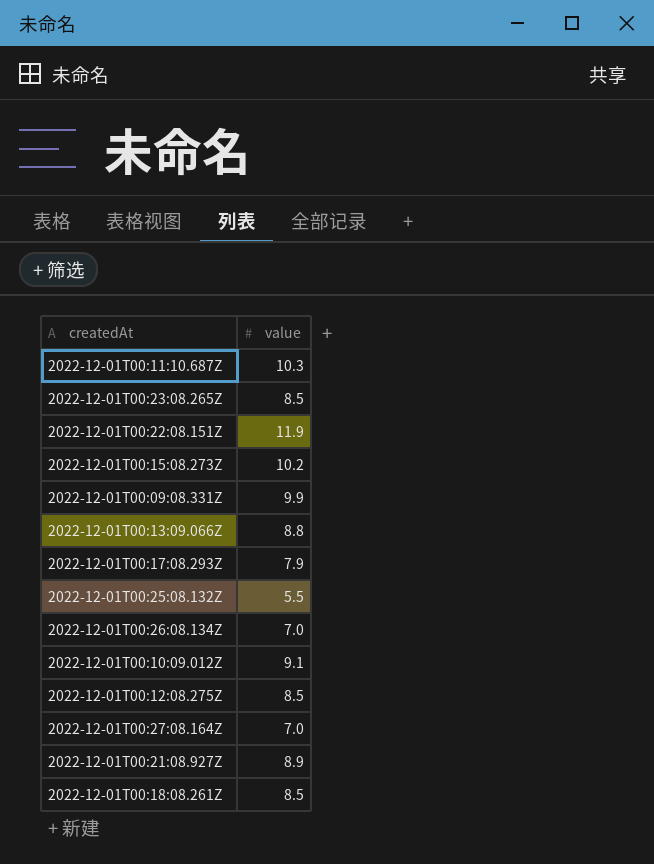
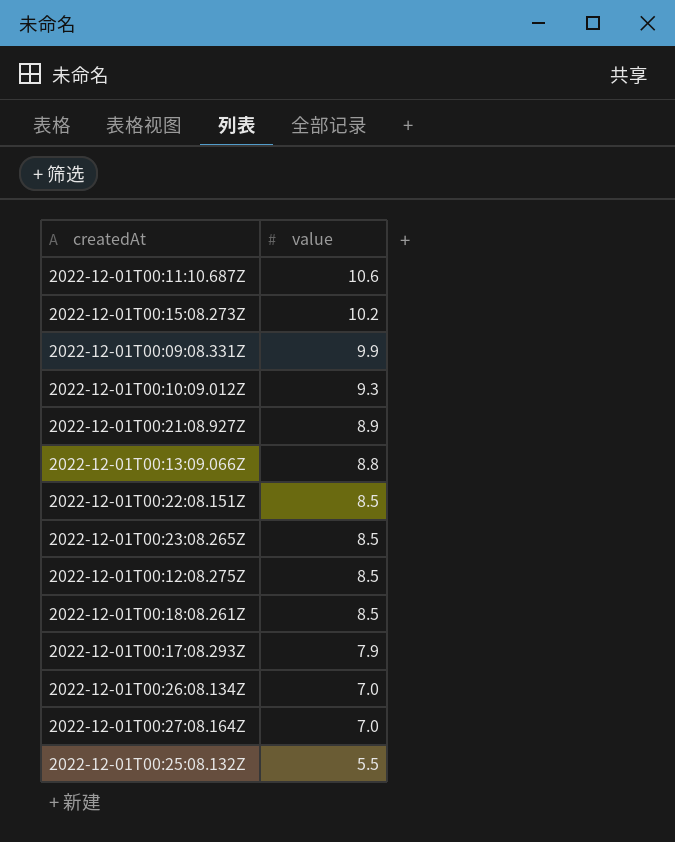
row order: none -> value descending
2022-12-01T00:11:10.687Z | value: 10.3 -> 10.6
2022-12-01T00:10:09.012Z | value: 9.1 -> 9.3
2022-12-01T00:22:08.151Z | value: 11.9 -> 8.5

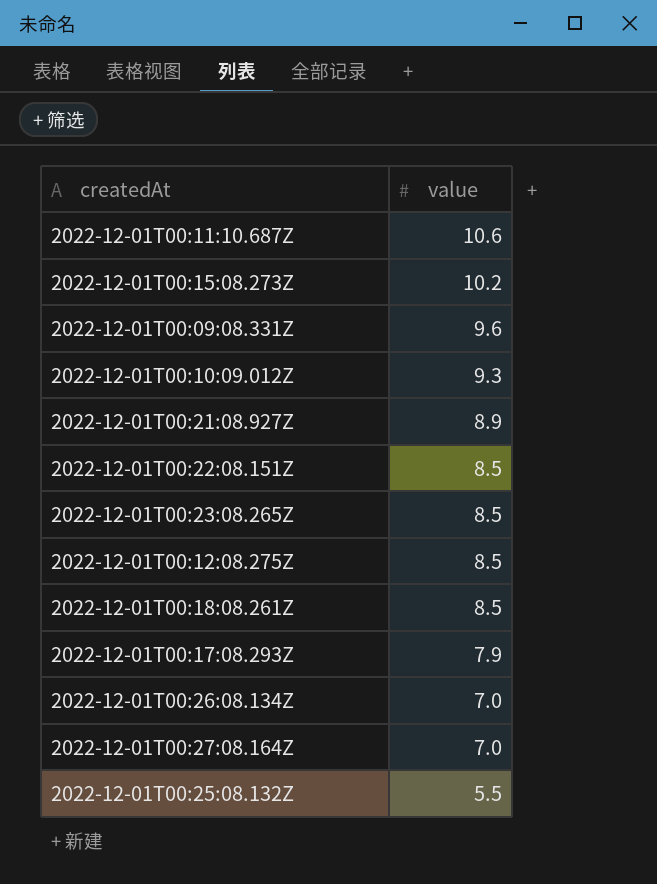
row 2022-12-01T00:13:09.066Z: 8.8 -> none
2022-12-01T00:09:08.331Z | value: 9.9 -> 9.6

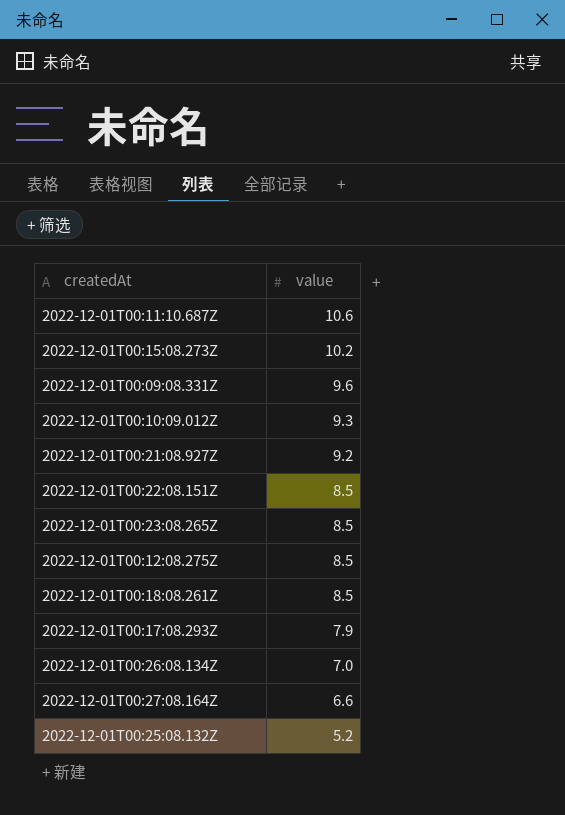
2022-12-01T00:21:08.927Z | value: 8.9 -> 9.2
2022-12-01T00:27:08.164Z | value: 7.0 -> 6.6
2022-12-01T00:25:08.132Z | value: 5.5 -> 5.2

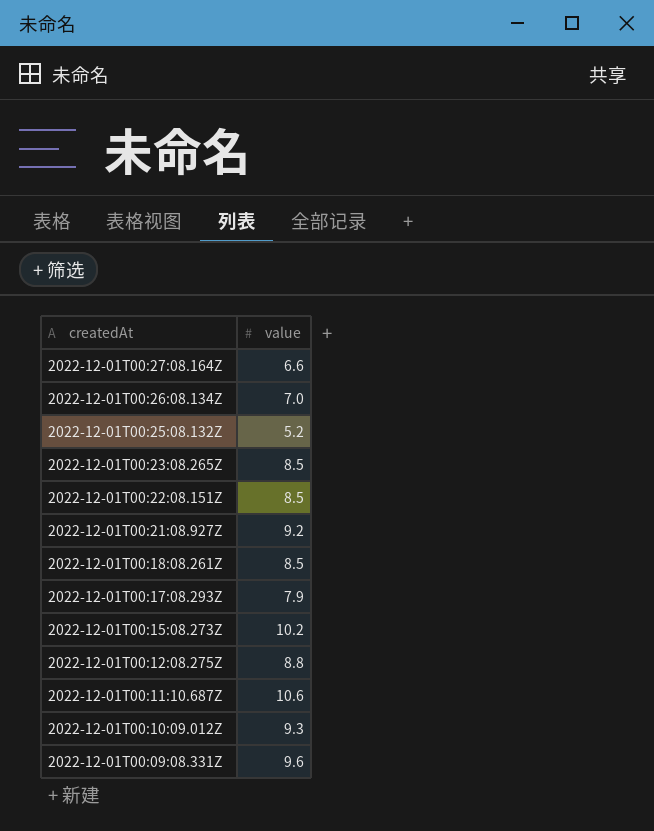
row order: value descending -> createdAt descending
2022-12-01T00:12:08.275Z | value: 8.5 -> 8.8

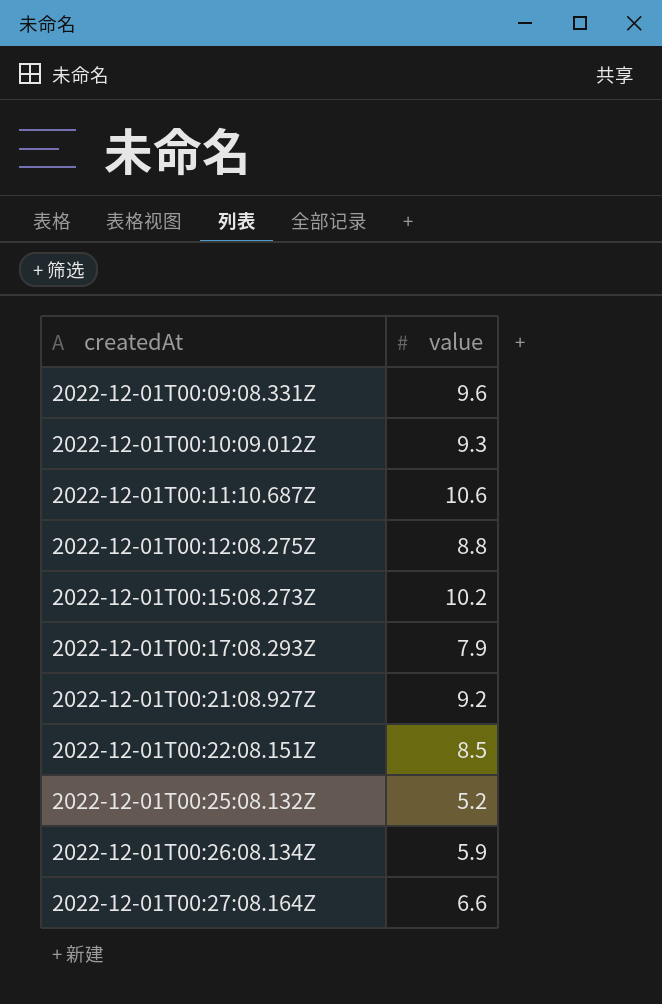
row order: createdAt descending -> createdAt ascending
row 2022-12-01T00:23:08.265Z: 8.5 -> none
row 2022-12-01T00:18:08.261Z: 8.5 -> none
2022-12-01T00:26:08.134Z | value: 7.0 -> 5.9

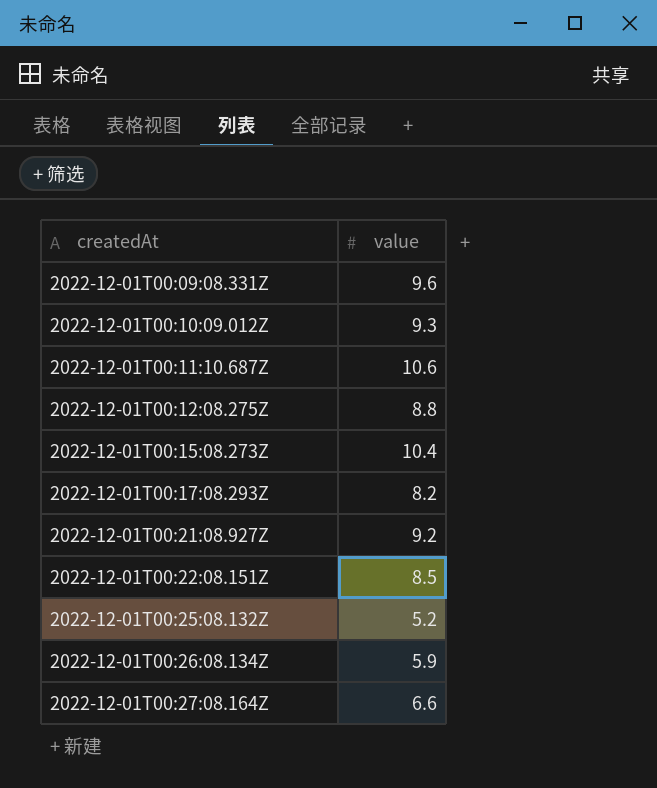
2022-12-01T00:15:08.273Z | value: 10.2 -> 10.4
2022-12-01T00:17:08.293Z | value: 7.9 -> 8.2

